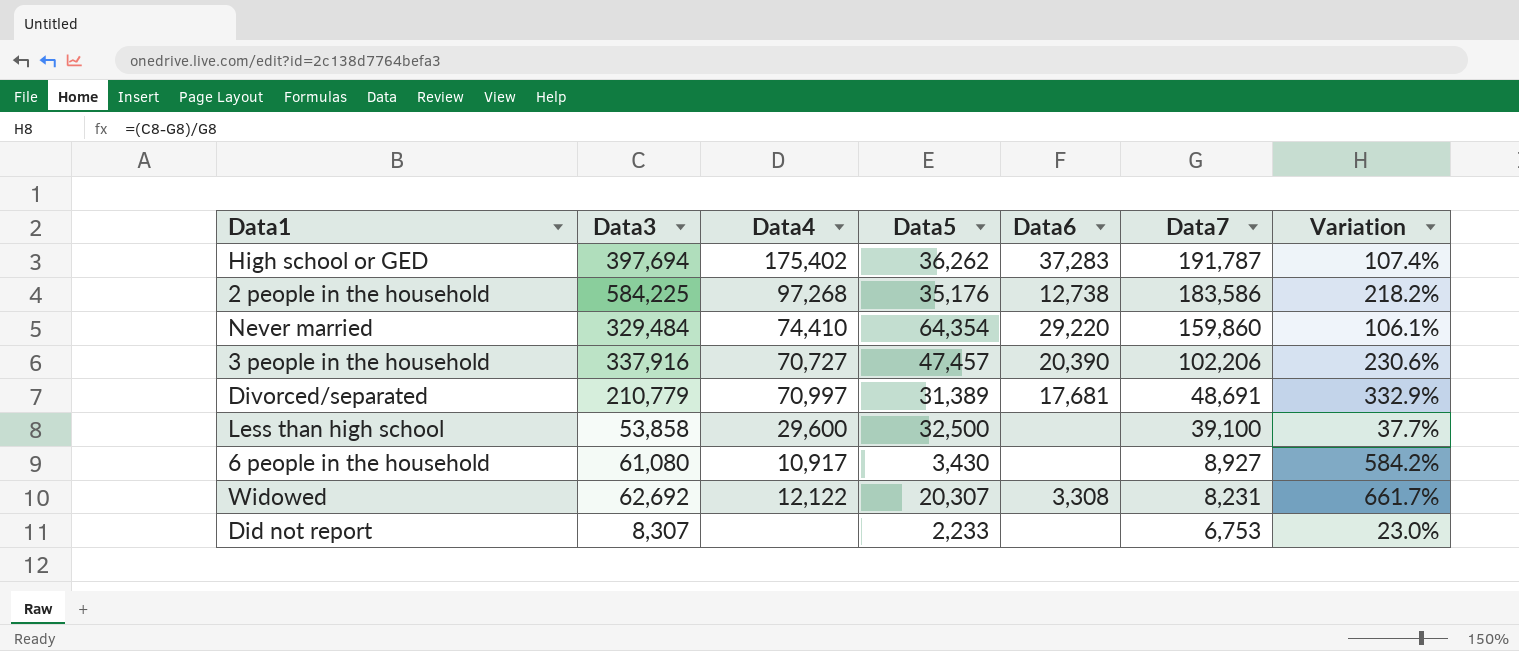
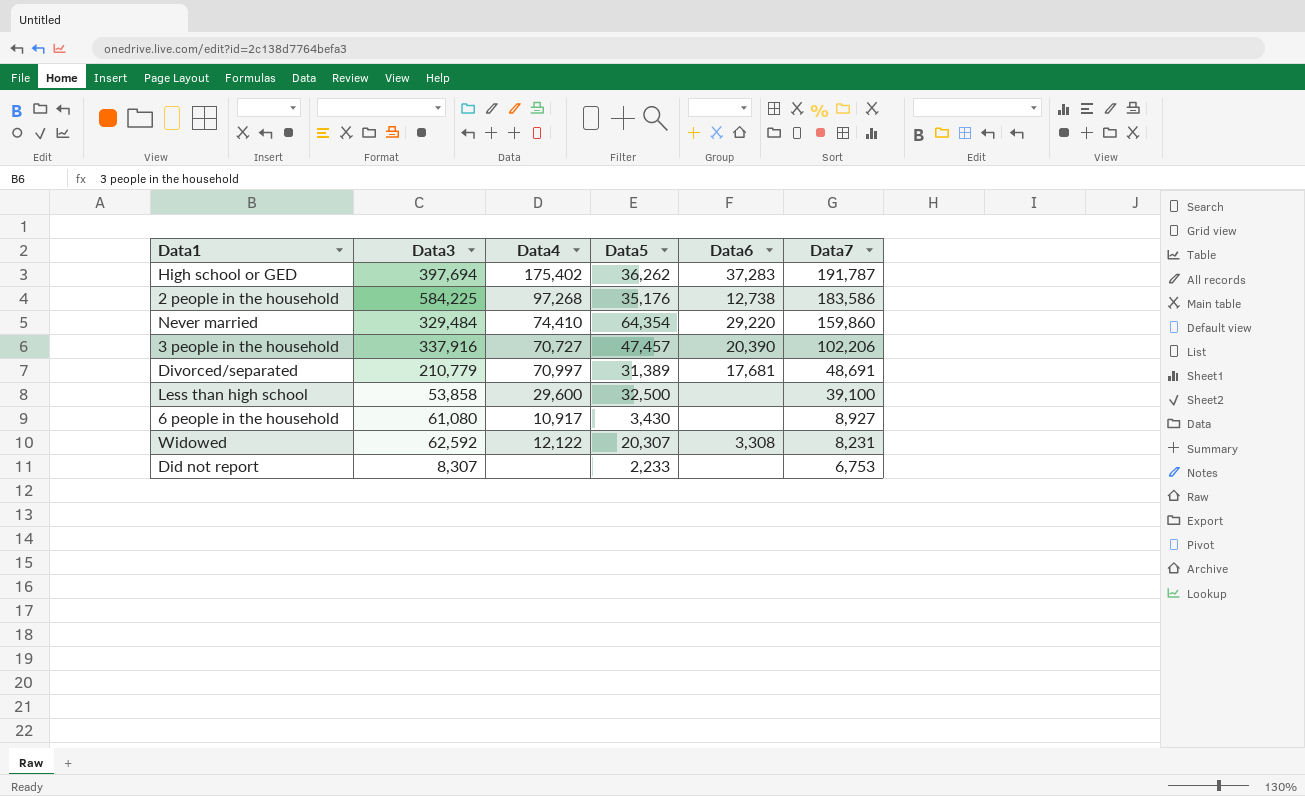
column Variation | formula: ([Data3] - [Data7]) / [Data7] -> none
Widowed | Data3: 62,692 -> 62,592

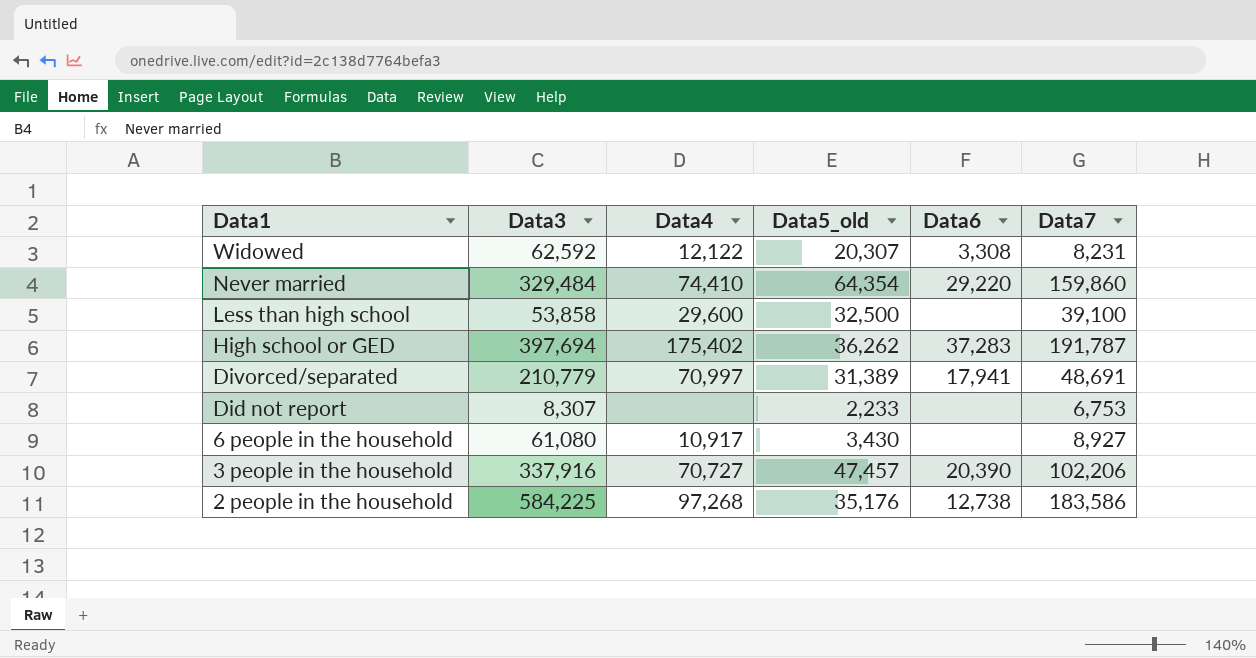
row order: Data7 descending -> Data1 descending
column name: Data5 -> Data5_old
Divorced/separated | Data6: 17,681 -> 17,941

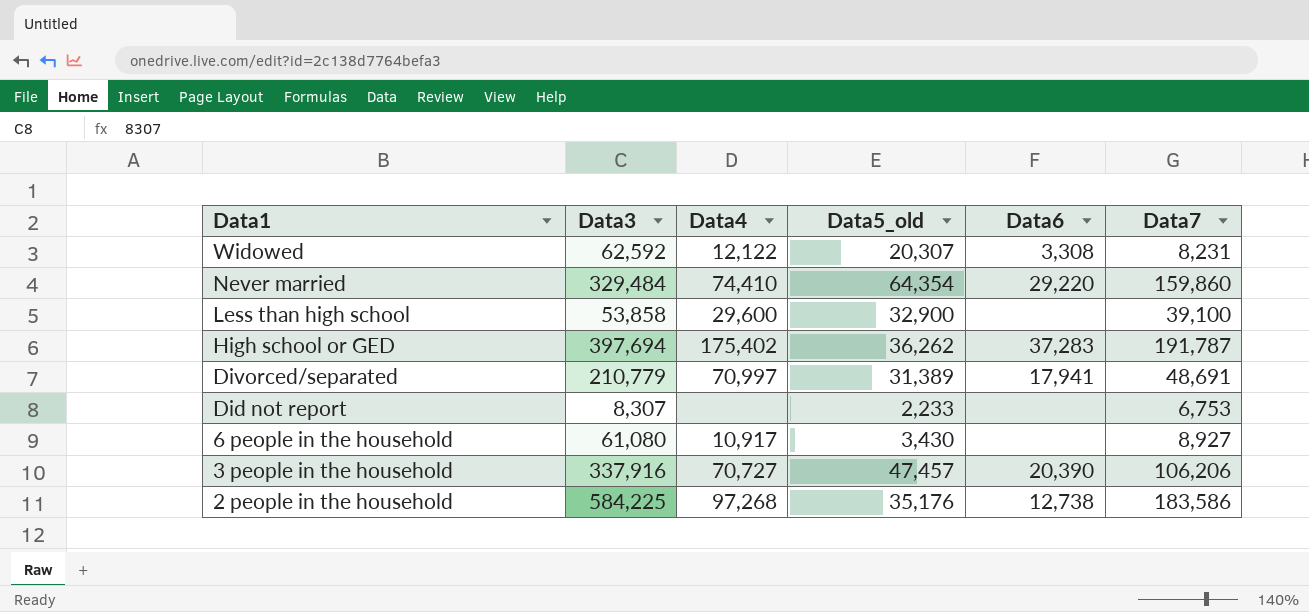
Less than high school | Data5_old: 32,500 -> 32,900
3 people in the household | Data7: 102,206 -> 106,206

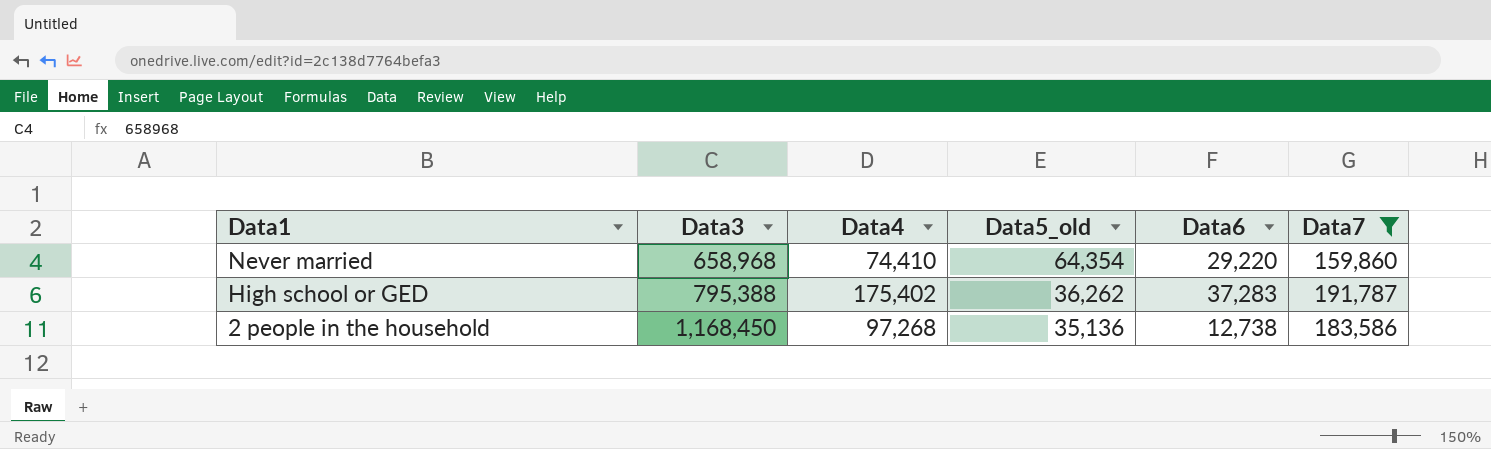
filter: none -> Data7 >= 159,860
Never married | Data3: 329,484 -> 658,968
High school or GED | Data3: 397,694 -> 795,388
2 people in the household | Data3: 584,225 -> 1,168,450
2 people in the household | Data5_old: 35,176 -> 35,136

